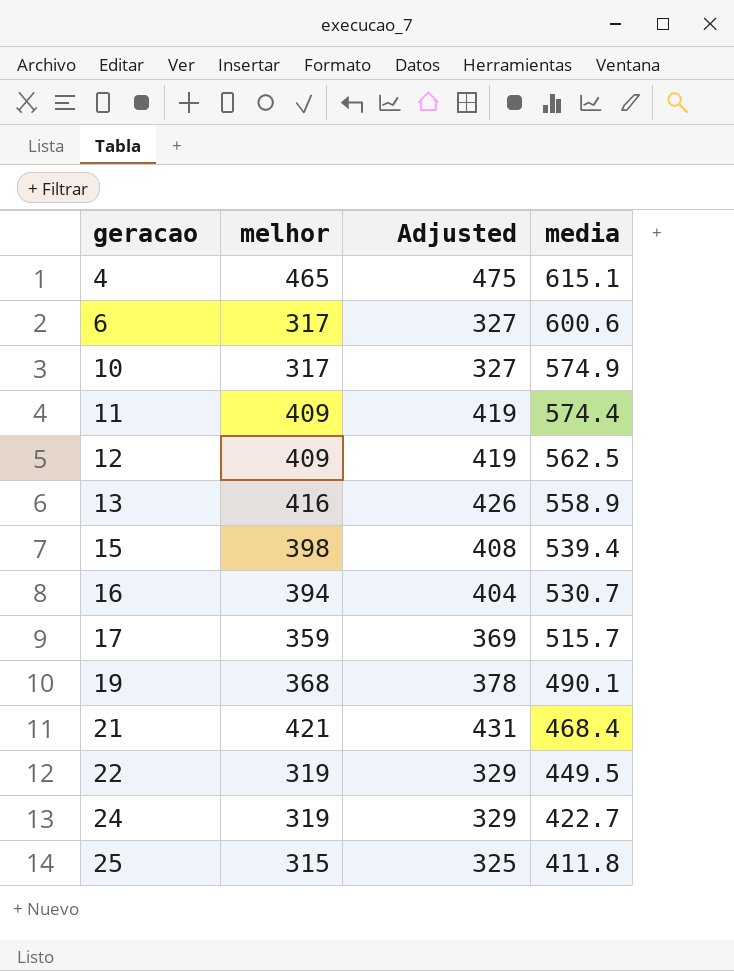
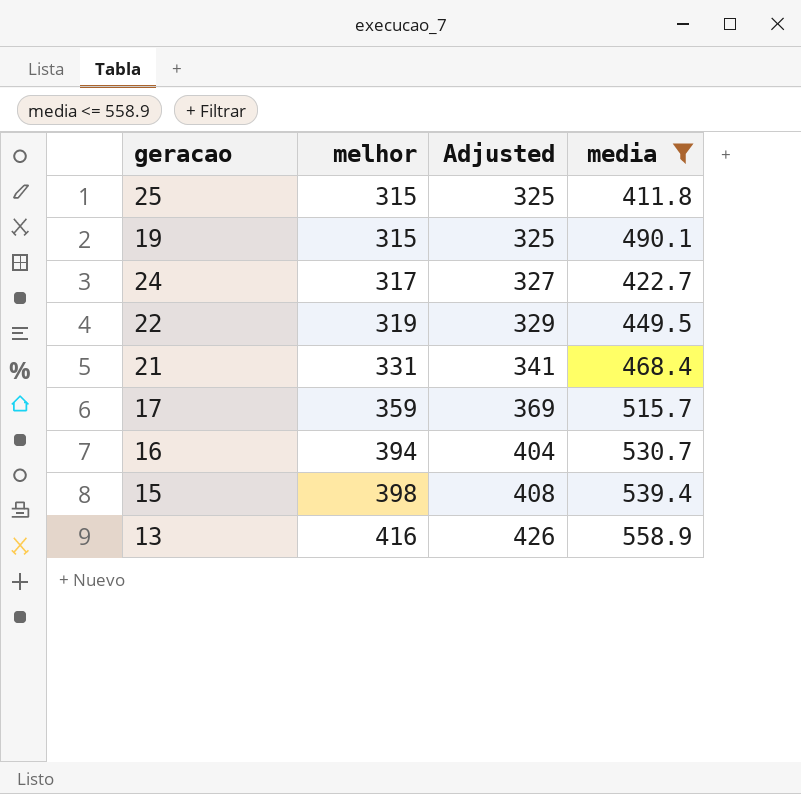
filter: none -> media <= 558.9
row order: geracao ascending -> melhor ascending
19 | melhor: 368 -> 315
19 | Adjusted: 378 -> 325
24 | melhor: 319 -> 317
24 | Adjusted: 329 -> 327
21 | melhor: 421 -> 331
21 | Adjusted: 431 -> 341

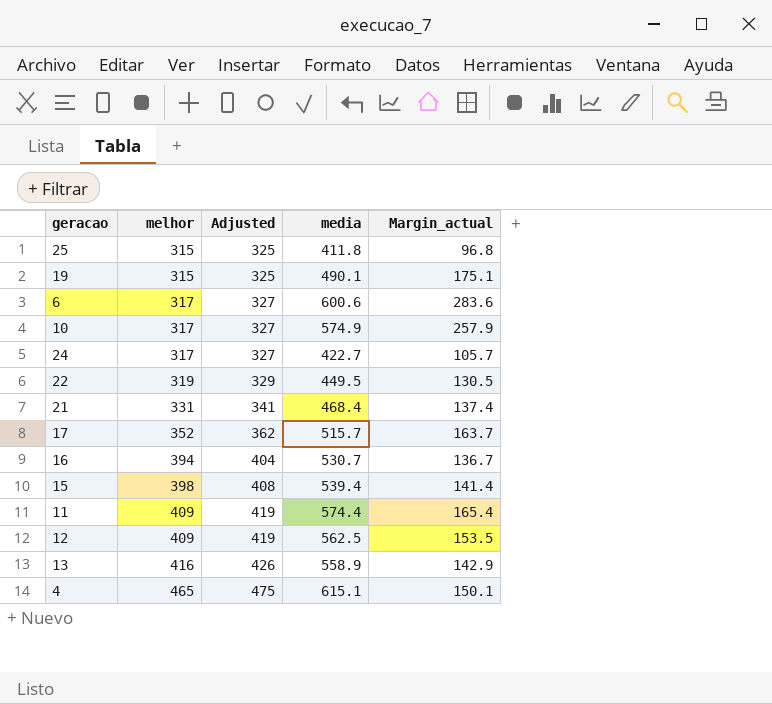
filter: media <= 558.9 -> none
column Margin_actual | formula: none -> [media] - [melhor]
17 | melhor: 359 -> 352
17 | Adjusted: 369 -> 362

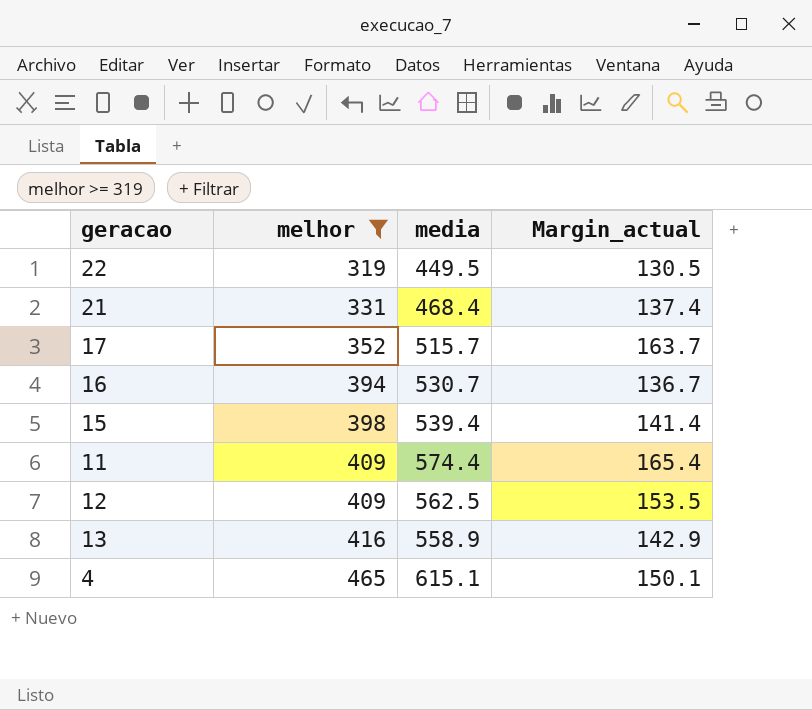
filter: none -> melhor >= 319
column Adjusted | formula: [melhor] + 10 -> none

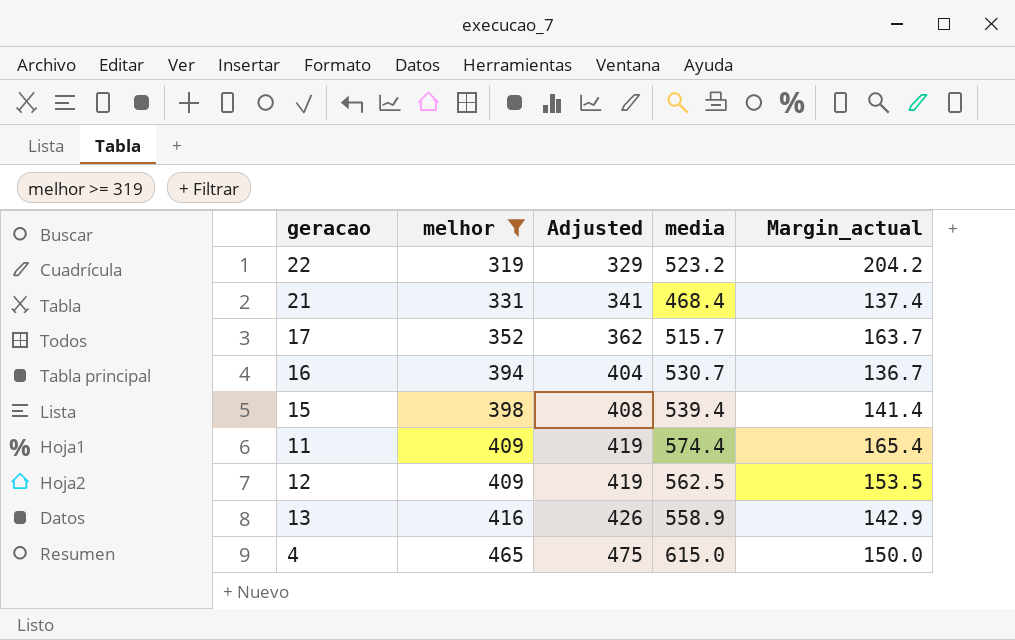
column Adjusted | formula: none -> [melhor] + 10
22 | media: 449.5 -> 523.2
22 | Margin_actual: 130.5 -> 204.2
4 | media: 615.1 -> 615.0
4 | Margin_actual: 150.1 -> 150.0

